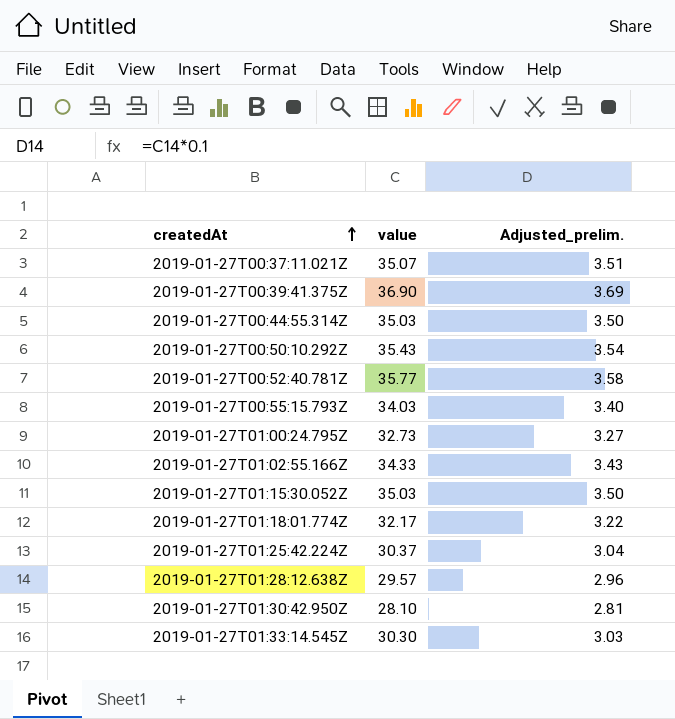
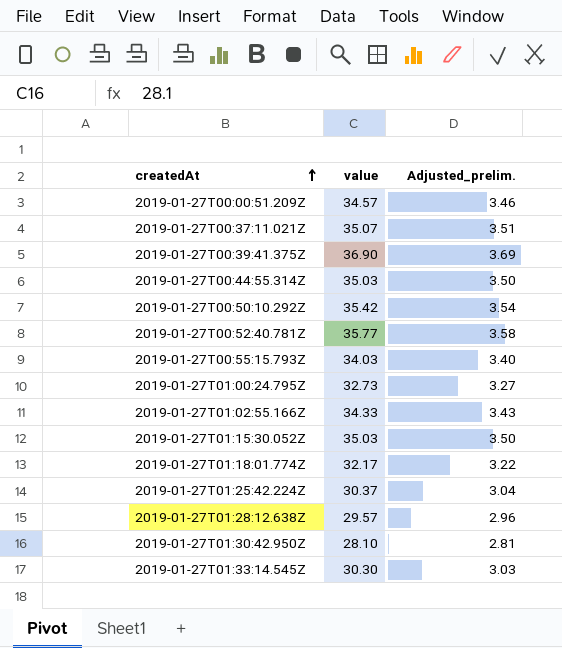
row 2019-01-27T00:00:51.209Z: none -> 34.57 | 3.46
2019-01-27T00:50:10.292Z | value: 35.43 -> 35.42

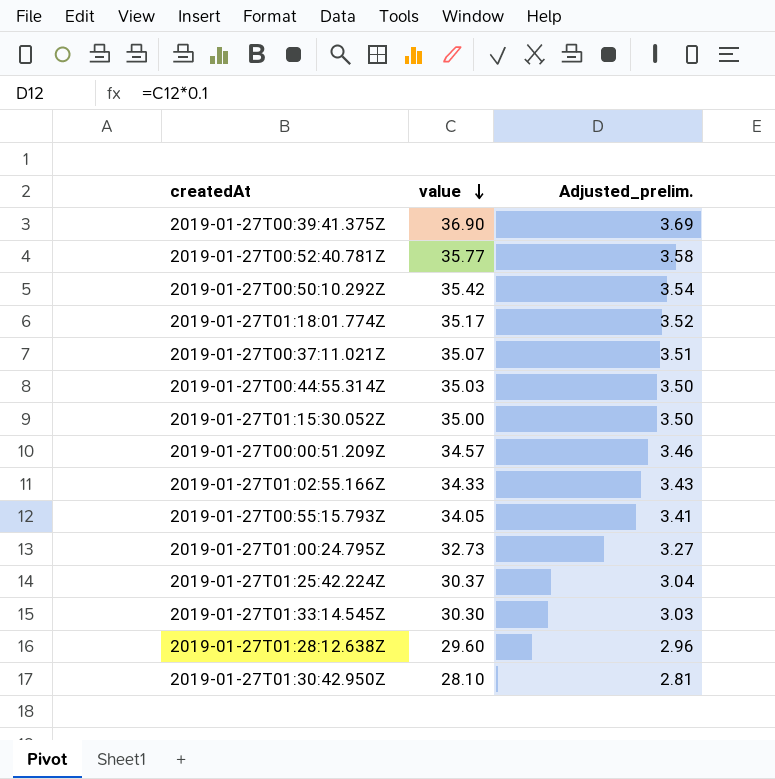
row order: createdAt ascending -> value descending
2019-01-27T01:18:01.774Z | value: 32.17 -> 35.17
2019-01-27T01:18:01.774Z | Adjusted_prelim.: 3.22 -> 3.52
2019-01-27T01:15:30.052Z | value: 35.03 -> 35.00
2019-01-27T00:55:15.793Z | value: 34.03 -> 34.05
2019-01-27T00:55:15.793Z | Adjusted_prelim.: 3.40 -> 3.41
2019-01-27T01:28:12.638Z | value: 29.57 -> 29.60

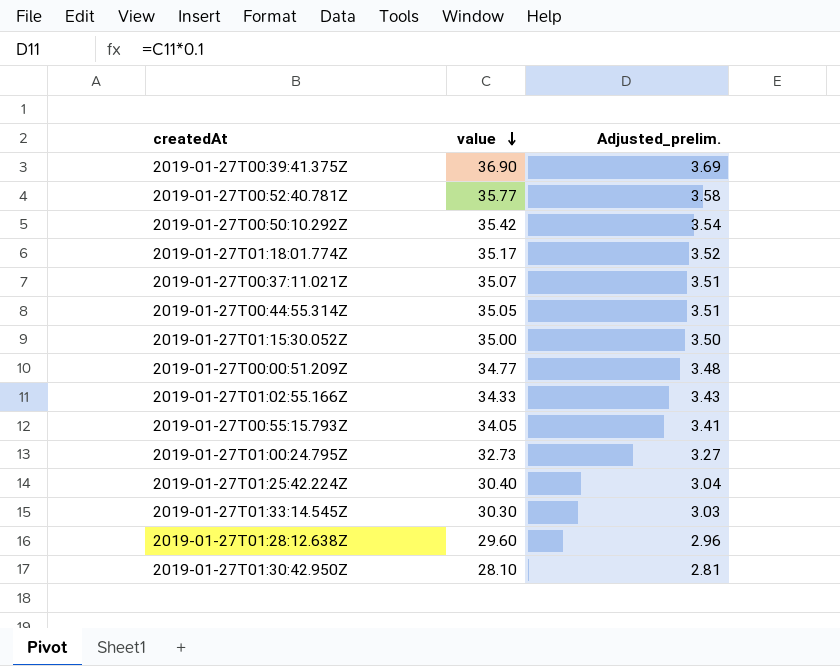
2019-01-27T00:44:55.314Z | value: 35.03 -> 35.05
2019-01-27T00:44:55.314Z | Adjusted_prelim.: 3.50 -> 3.51
2019-01-27T00:00:51.209Z | value: 34.57 -> 34.77
2019-01-27T00:00:51.209Z | Adjusted_prelim.: 3.46 -> 3.48
2019-01-27T01:25:42.224Z | value: 30.37 -> 30.40

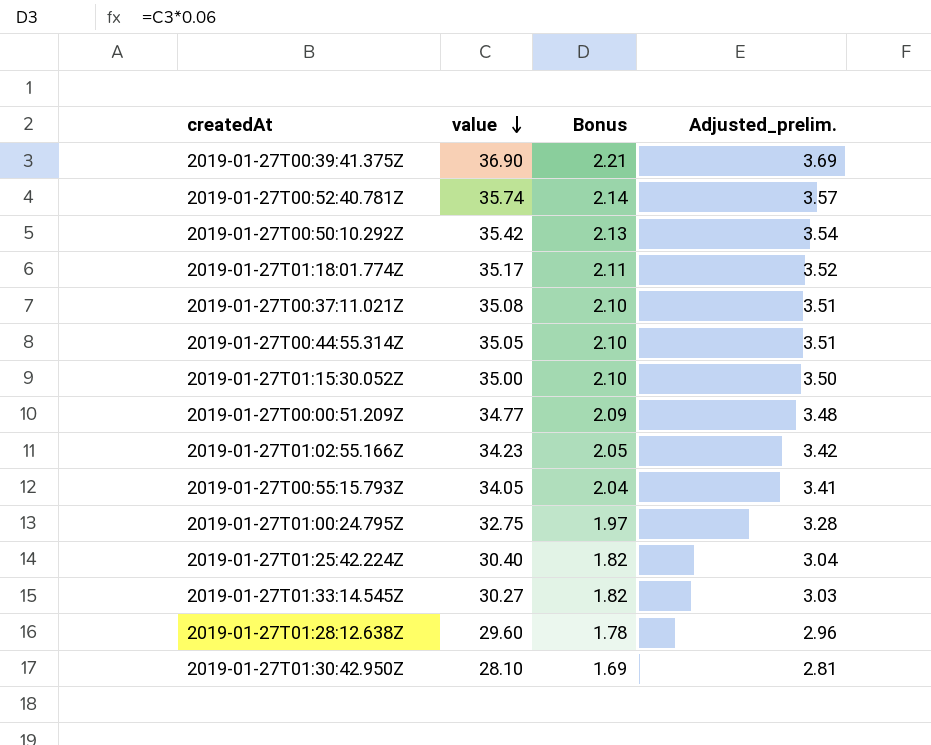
column Bonus | formula: none -> [value] * 0.06
2019-01-27T00:52:40.781Z | value: 35.77 -> 35.74
2019-01-27T00:52:40.781Z | Adjusted_prelim.: 3.58 -> 3.57
2019-01-27T00:37:11.021Z | value: 35.07 -> 35.08
2019-01-27T01:02:55.166Z | value: 34.33 -> 34.23
2019-01-27T01:02:55.166Z | Adjusted_prelim.: 3.43 -> 3.42
2019-01-27T01:00:24.795Z | value: 32.73 -> 32.75
2019-01-27T01:00:24.795Z | Adjusted_prelim.: 3.27 -> 3.28
2019-01-27T01:33:14.545Z | value: 30.30 -> 30.27

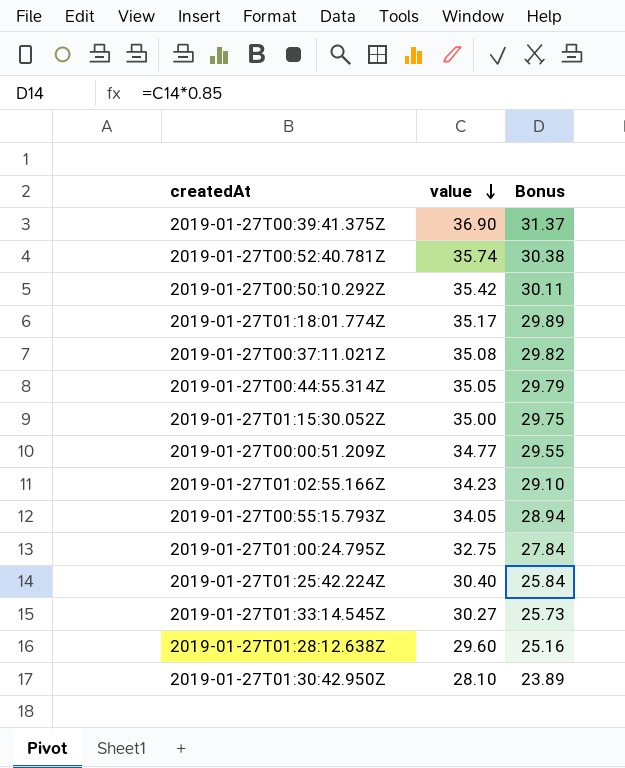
column Adjusted_prelim. | formula: [value] * 0.1 -> none
column Bonus | formula: [value] * 0.06 -> [value] * 0.85

